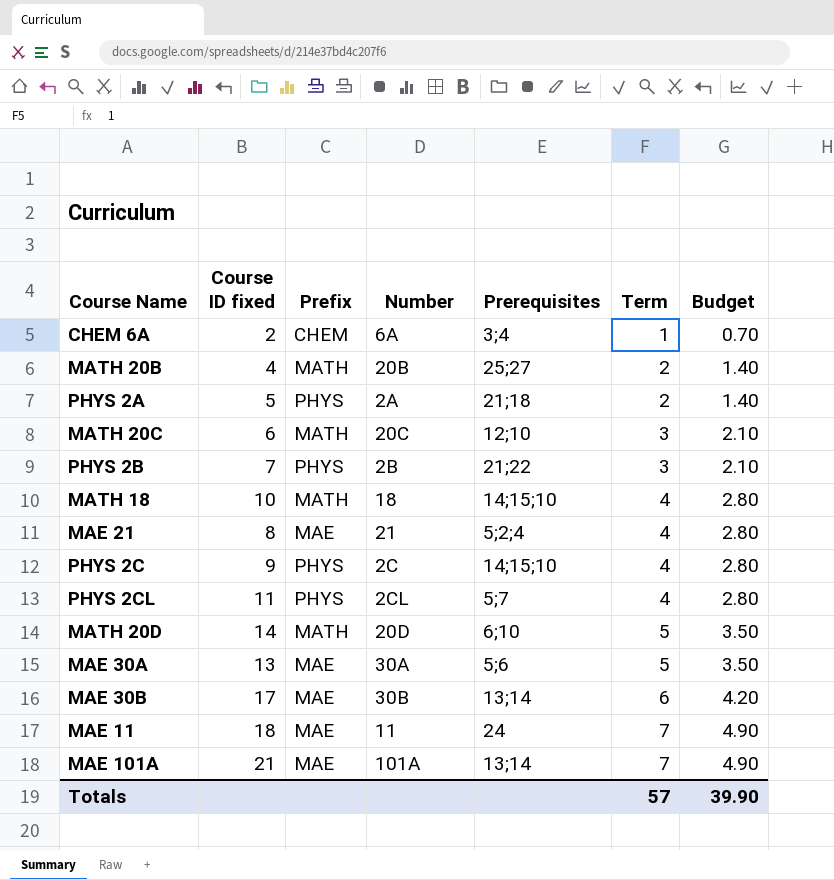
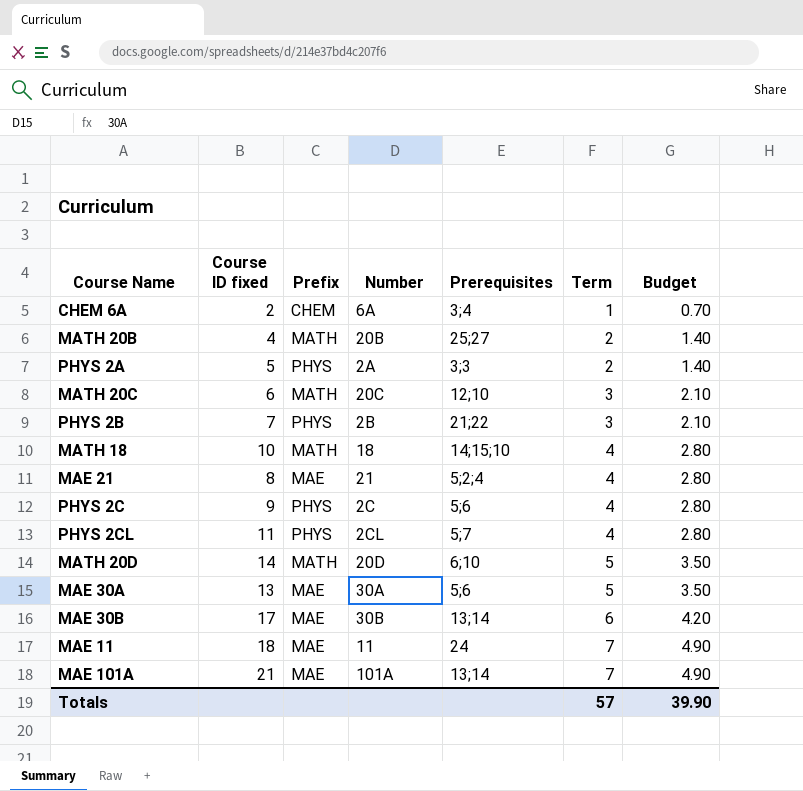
PHYS 2A | Prerequisites: 21;18 -> 3;3
PHYS 2C | Prerequisites: 14;15;10 -> 5;6

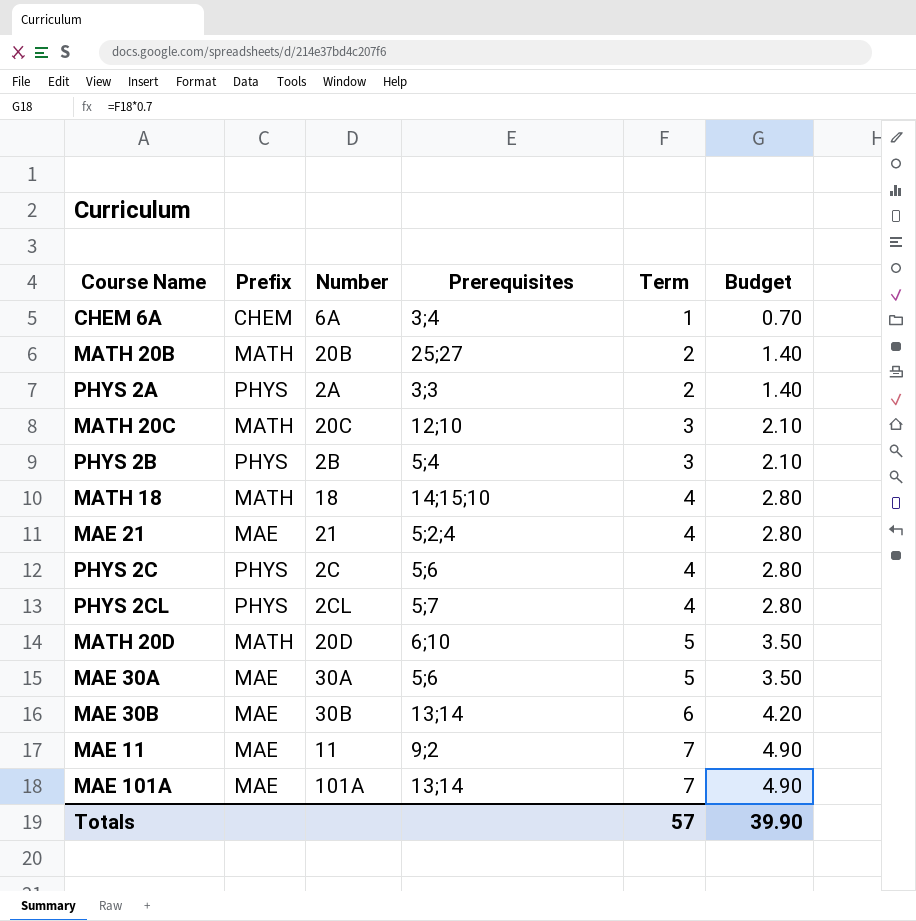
column Course ID fixed | position: 2 -> none
PHYS 2B | Prerequisites: 21;22 -> 5;4
MAE 11 | Prerequisites: 24 -> 9;2

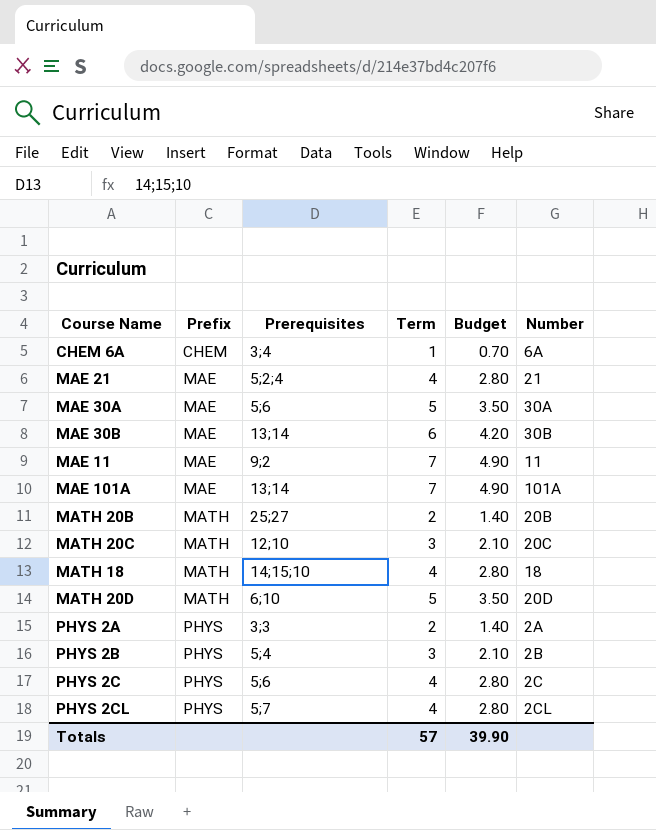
row order: Term ascending -> Prefix ascending
column Number | position: 3 -> 6

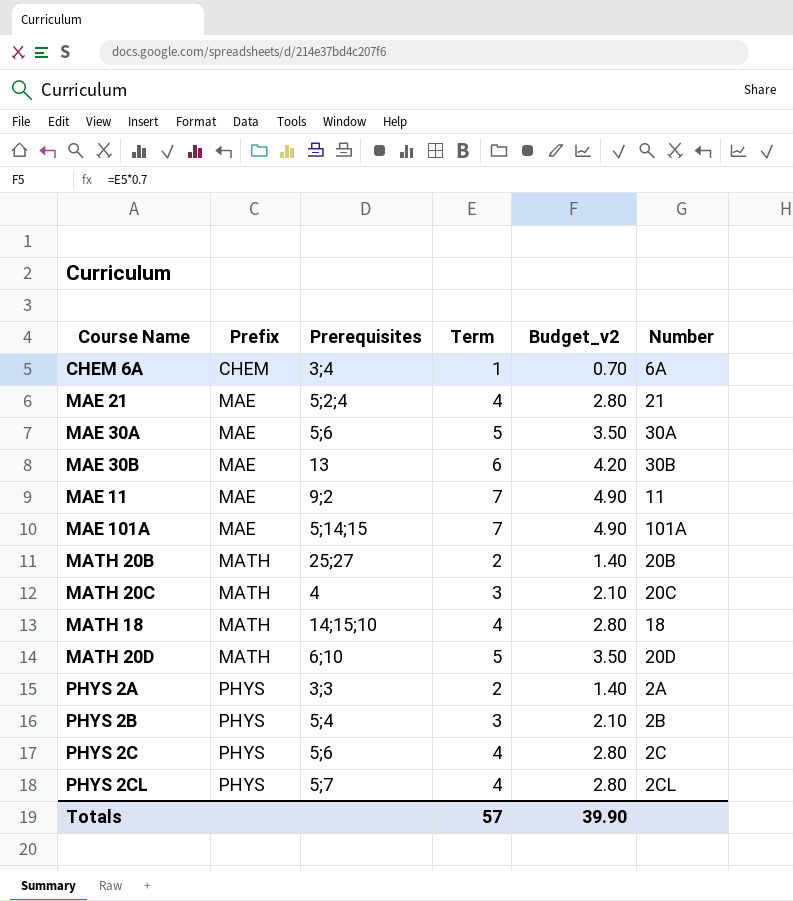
column name: Budget -> Budget_v2
MAE 30B | Prerequisites: 13;14 -> 13
MAE 101A | Prerequisites: 13;14 -> 5;14;15
MATH 20C | Prerequisites: 12;10 -> 4

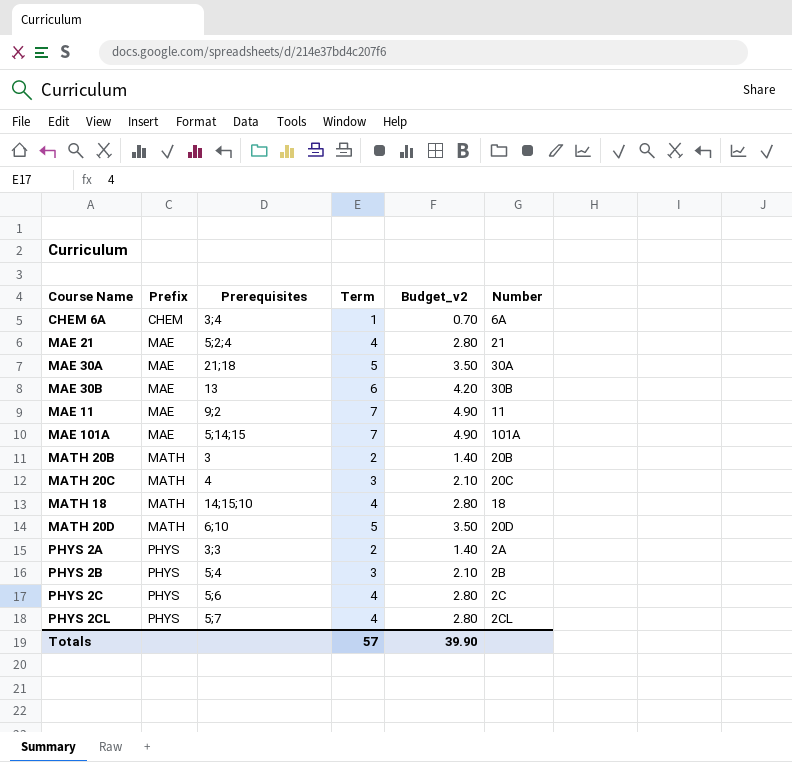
MAE 30A | Prerequisites: 5;6 -> 21;18
MATH 20B | Prerequisites: 25;27 -> 3

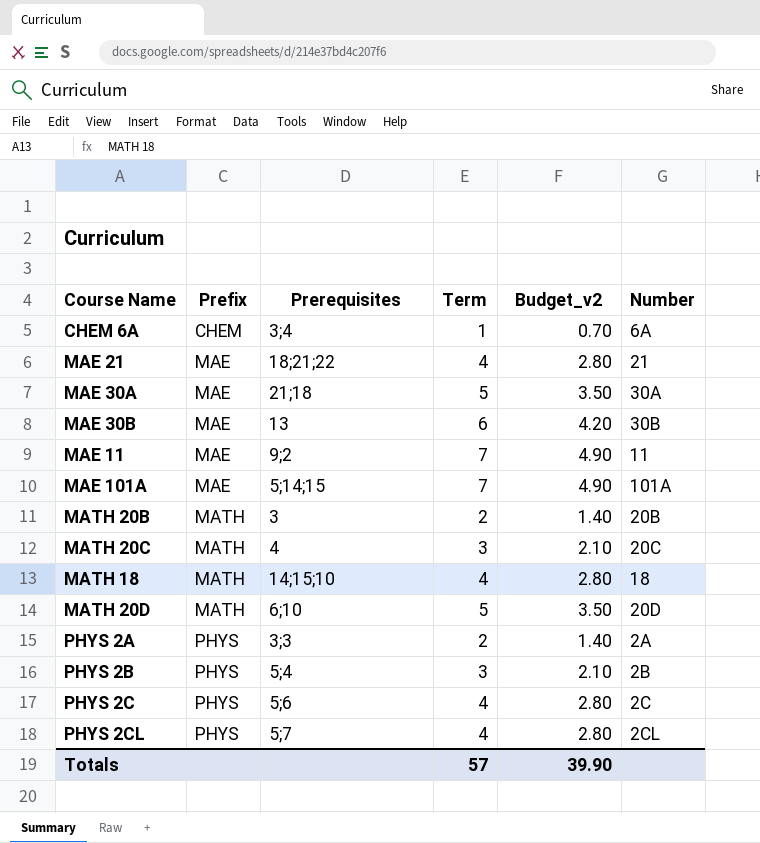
MAE 21 | Prerequisites: 5;2;4 -> 18;21;22

